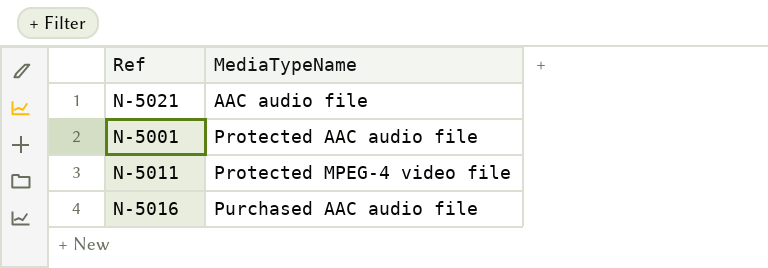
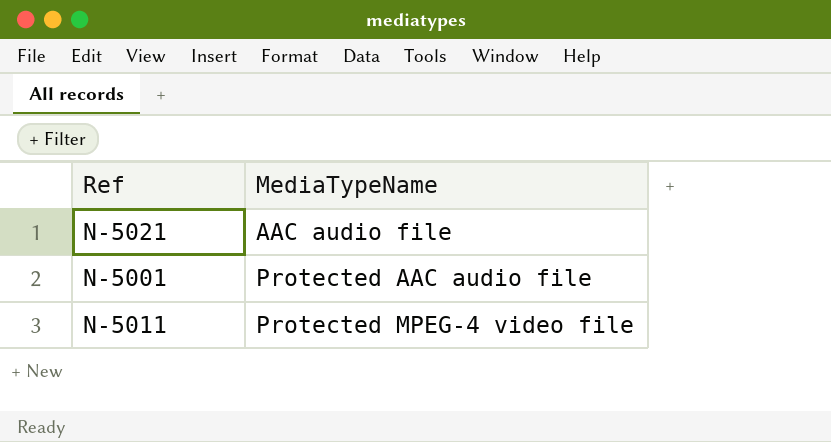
row N-5016: Purchased AAC audio file -> none

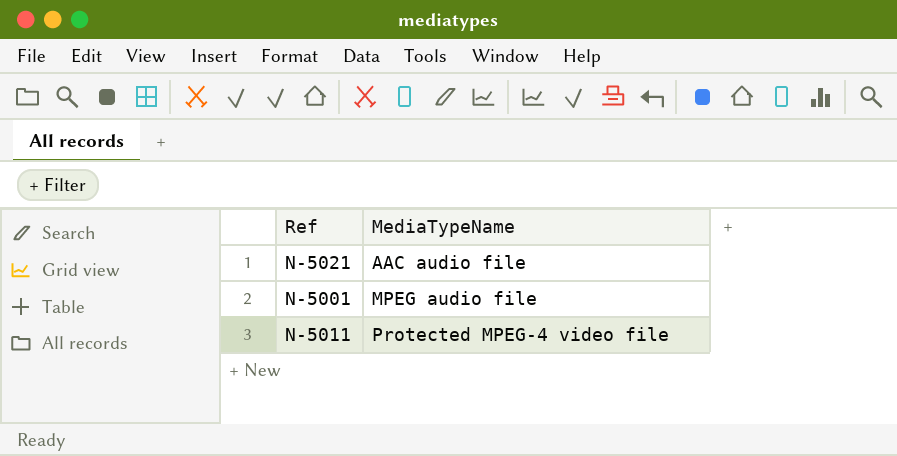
N-5001 | MediaTypeName: Protected AAC audio file -> MPEG audio file

